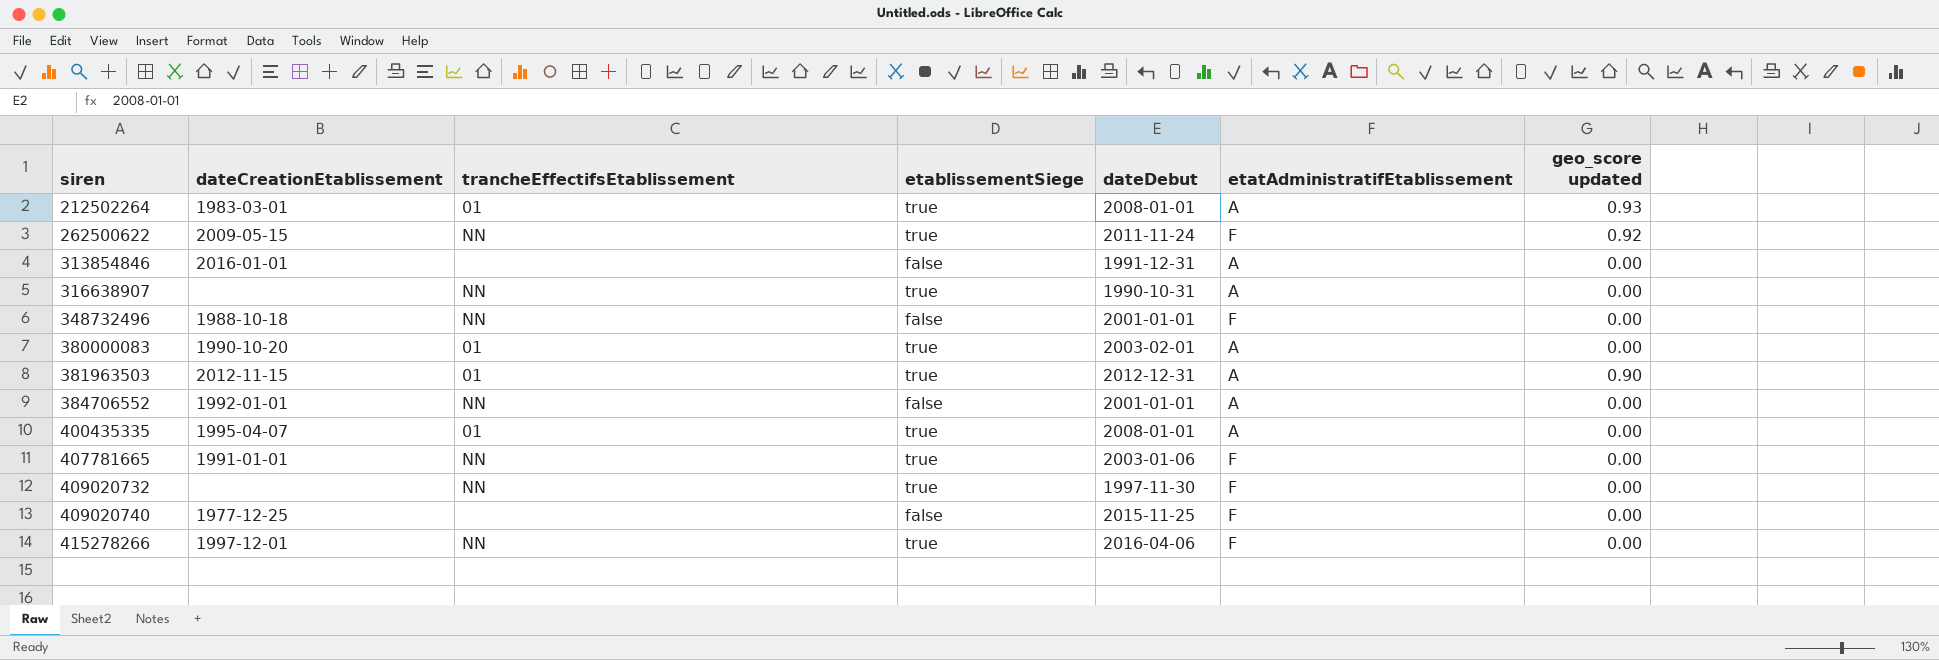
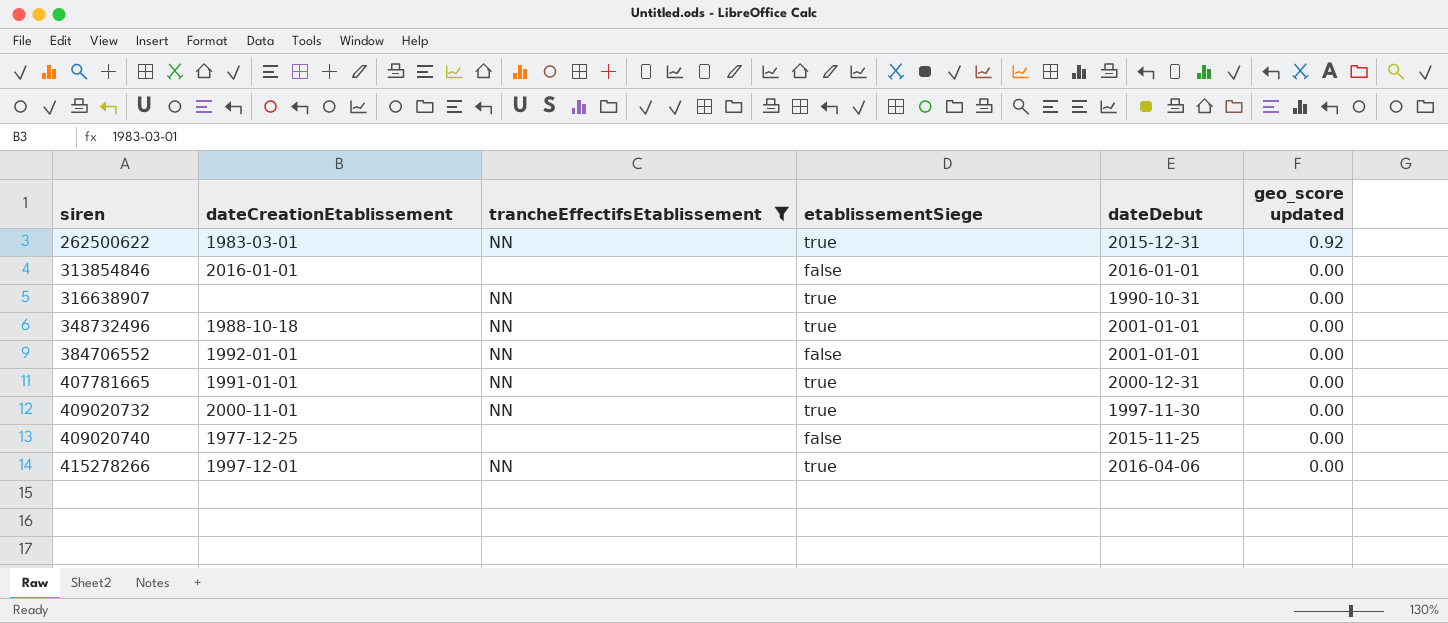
filter: none -> trancheEffectifsEtablissement != 01
column etatAdministratifEtablissement | position: 6 -> none
262500622 | dateCreationEtablissement: 2009-05-15 -> 1983-03-01
262500622 | dateDebut: 2011-11-24 -> 2015-12-31
313854846 | dateDebut: 1991-12-31 -> 2016-01-01
348732496 | etablissementSiege: false -> true
407781665 | dateDebut: 2003-01-06 -> 2000-12-31
409020732 | dateCreationEtablissement: none -> 2000-11-01

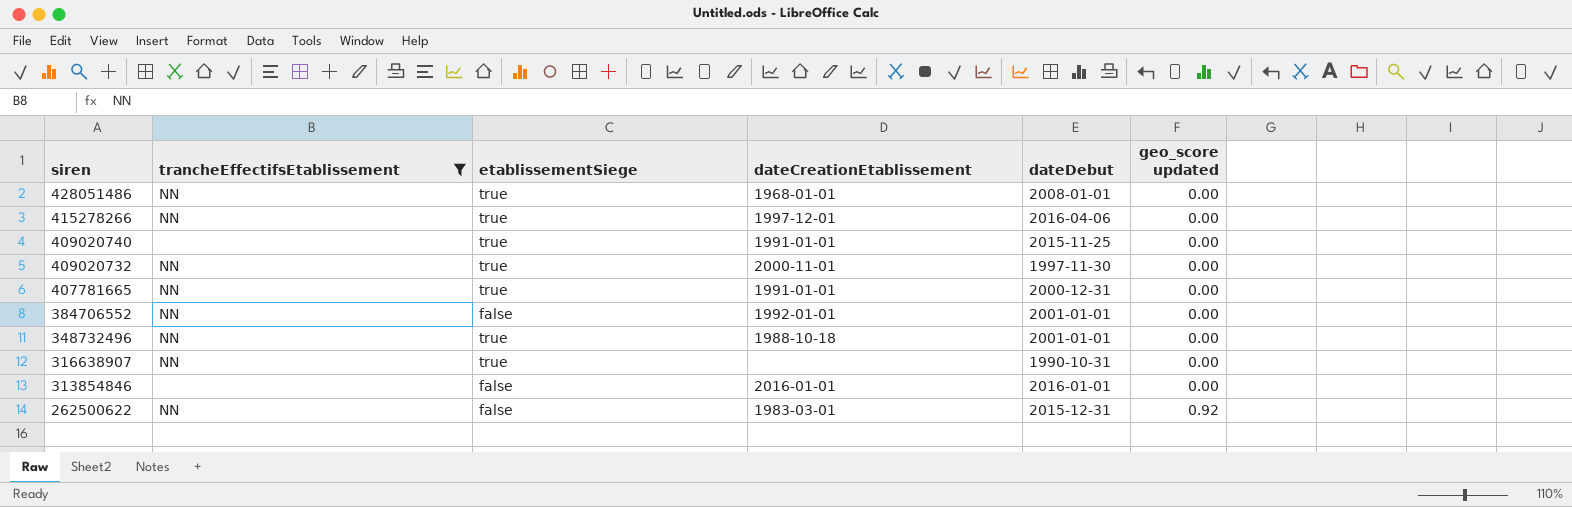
row order: siren ascending -> siren descending
column dateCreationEtablissement | position: 2 -> 4
row 428051486: none -> NN | true | 1968-01-01 | 2008-01-01 | 0.00
409020740 | etablissementSiege: false -> true
409020740 | dateCreationEtablissement: 1977-12-25 -> 1991-01-01
262500622 | etablissementSiege: true -> false

